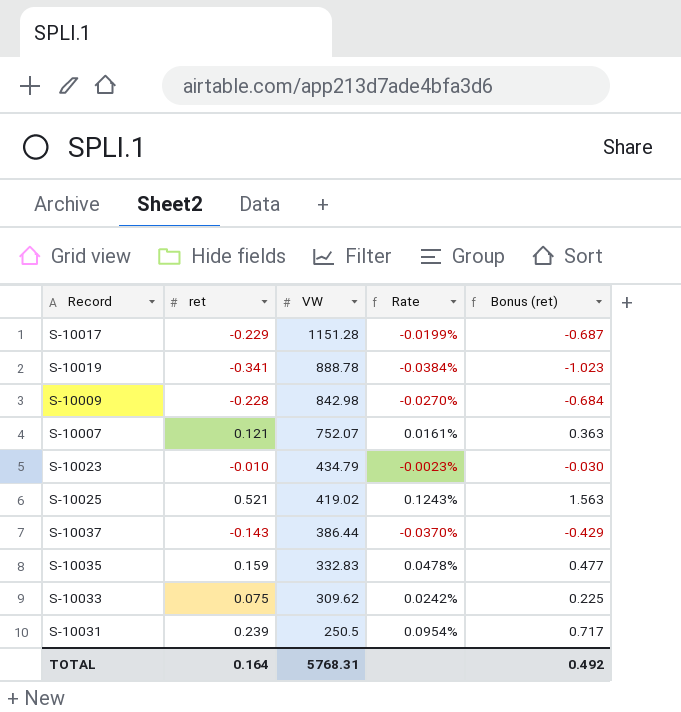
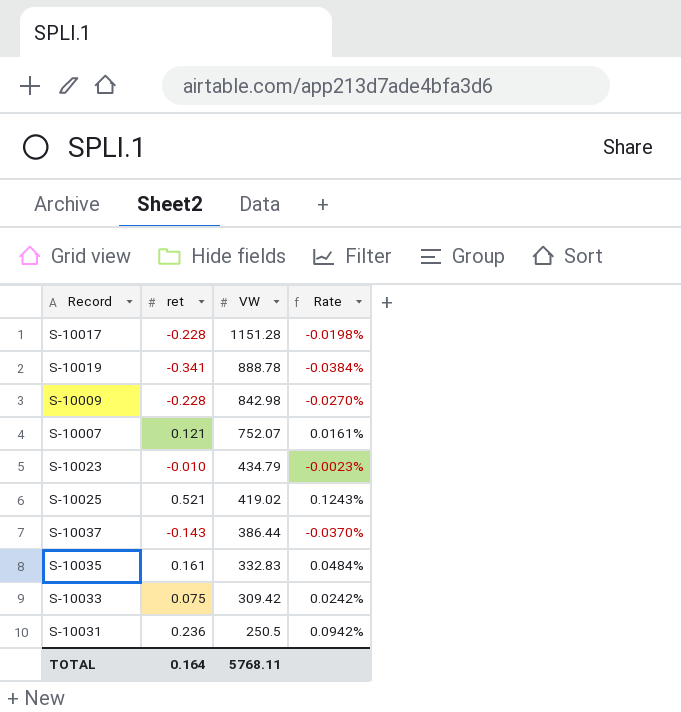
column Bonus (ret) | formula: [ret] * 3 -> none
S-10017 | ret: -0.229 -> -0.228
S-10017 | Rate: -0.0199% -> -0.0198%
S-10035 | ret: 0.159 -> 0.161
S-10035 | Rate: 0.0478% -> 0.0484%
S-10033 | VW: 309.62 -> 309.42
S-10031 | ret: 0.239 -> 0.236
S-10031 | Rate: 0.0954% -> 0.0942%
TOTAL | VW: 5768.31 -> 5768.11

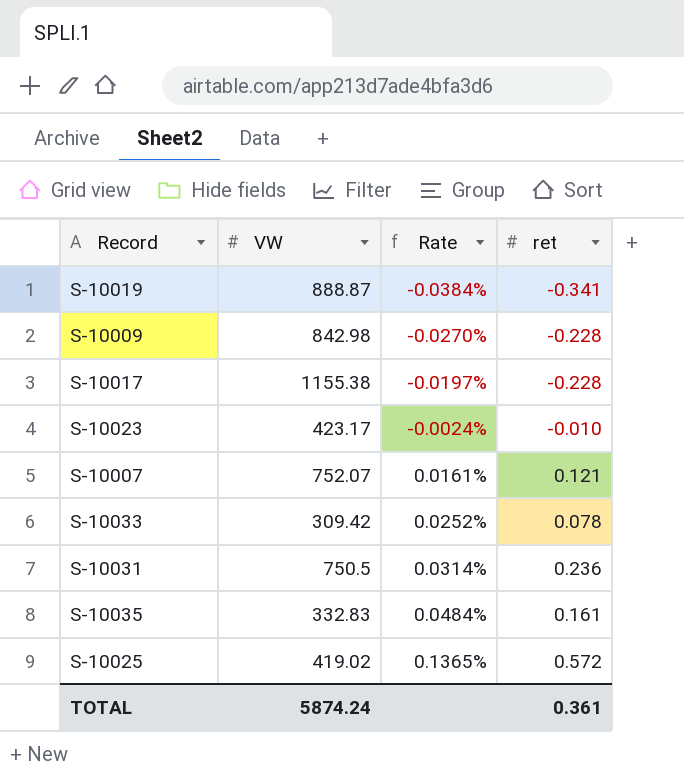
row order: VW descending -> Rate ascending
column ret | position: 2 -> 4
row S-10037: -0.143 | 386.44 | -0.0370% -> none
S-10019 | VW: 888.78 -> 888.87
S-10017 | VW: 1151.28 -> 1155.38
S-10017 | Rate: -0.0198% -> -0.0197%
S-10023 | VW: 434.79 -> 423.17
S-10023 | Rate: -0.0023% -> -0.0024%
S-10033 | Rate: 0.0242% -> 0.0252%
S-10033 | ret: 0.075 -> 0.078
S-10031 | VW: 250.5 -> 750.5
S-10031 | Rate: 0.0942% -> 0.0314%
S-10025 | Rate: 0.1243% -> 0.1365%
S-10025 | ret: 0.521 -> 0.572
TOTAL | VW: 5768.11 -> 5874.24
TOTAL | ret: 0.164 -> 0.361

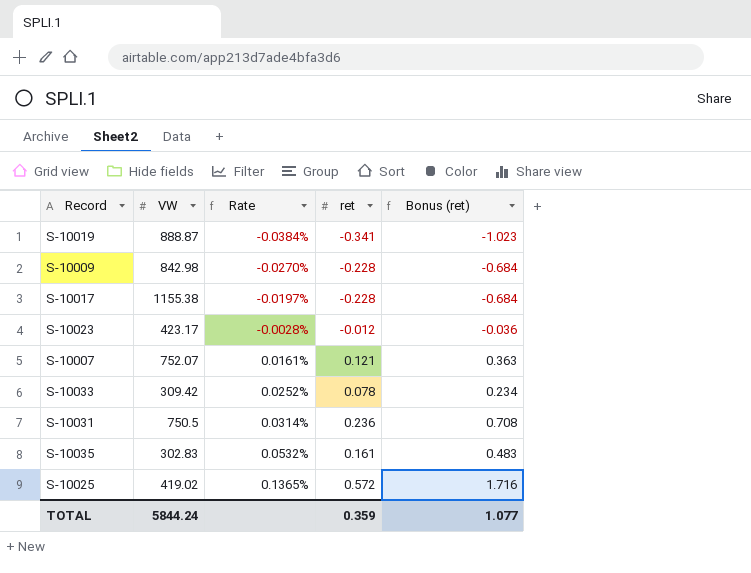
column Bonus (ret) | formula: none -> [ret] * 3
S-10023 | Rate: -0.0024% -> -0.0028%
S-10023 | ret: -0.010 -> -0.012
S-10035 | VW: 332.83 -> 302.83
S-10035 | Rate: 0.0484% -> 0.0532%
TOTAL | VW: 5874.24 -> 5844.24
TOTAL | ret: 0.361 -> 0.359

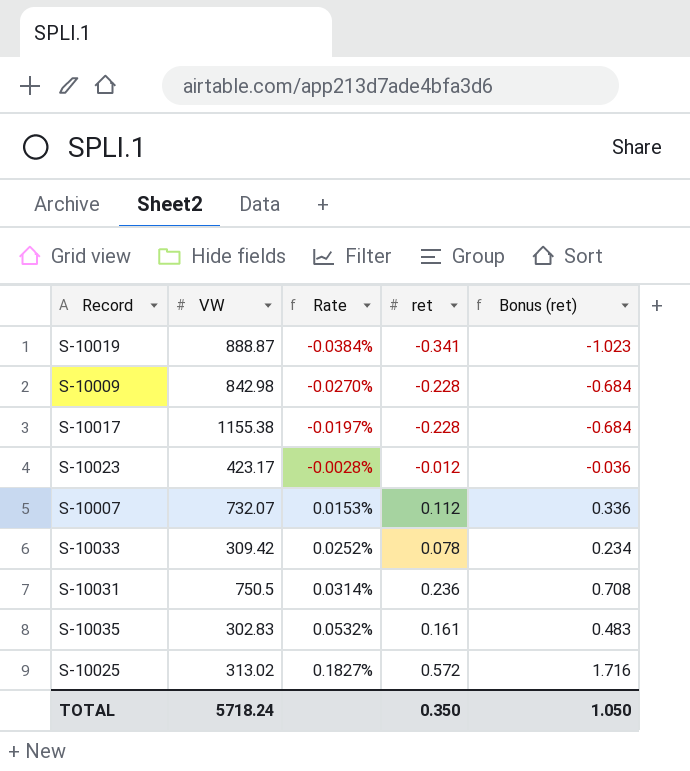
S-10007 | VW: 752.07 -> 732.07
S-10007 | Rate: 0.0161% -> 0.0153%
S-10007 | ret: 0.121 -> 0.112
S-10007 | Bonus (ret): 0.363 -> 0.336
S-10025 | VW: 419.02 -> 313.02
S-10025 | Rate: 0.1365% -> 0.1827%
TOTAL | VW: 5844.24 -> 5718.24
TOTAL | ret: 0.359 -> 0.350
TOTAL | Bonus (ret): 1.077 -> 1.050

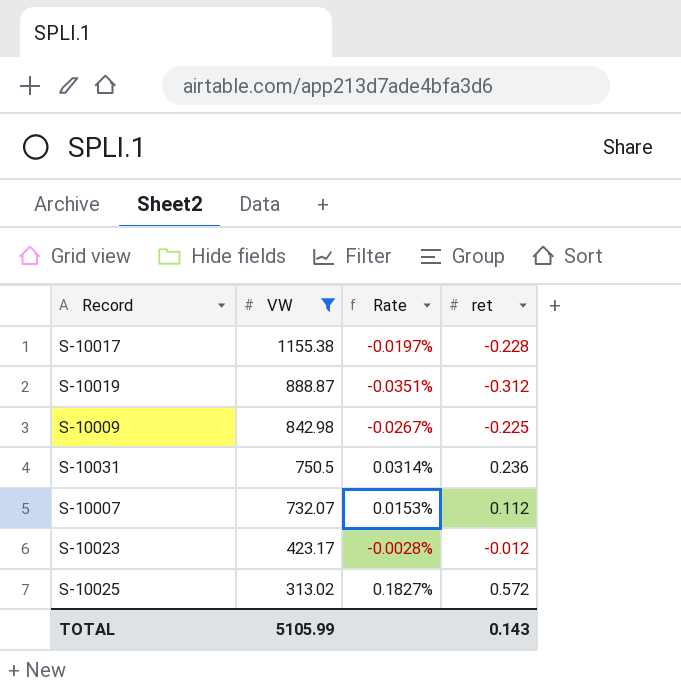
filter: none -> VW >= 313.02
row order: Rate ascending -> VW descending
column Bonus (ret) | formula: [ret] * 3 -> none
S-10019 | Rate: -0.0384% -> -0.0351%
S-10019 | ret: -0.341 -> -0.312
S-10009 | Rate: -0.0270% -> -0.0267%
S-10009 | ret: -0.228 -> -0.225
TOTAL | VW: 5718.24 -> 5105.99
TOTAL | ret: 0.350 -> 0.143

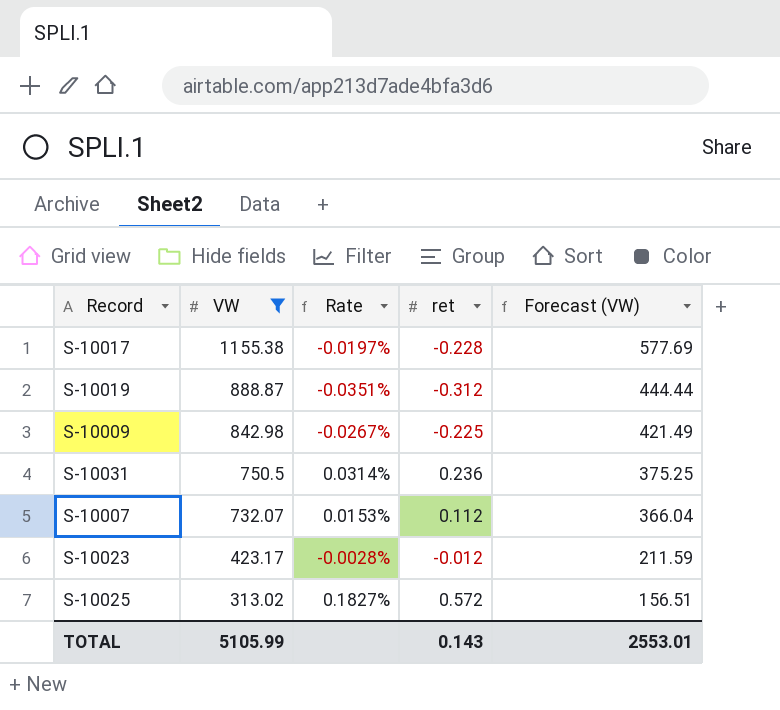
column Forecast (VW) | formula: none -> [VW] * 0.5

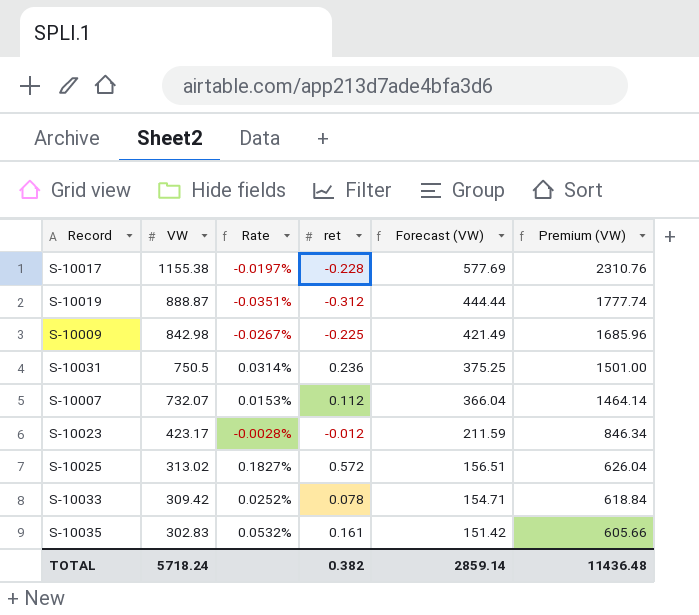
filter: VW >= 313.02 -> none
column Premium (VW) | formula: none -> [VW] * 2
TOTAL | VW: 5105.99 -> 5718.24
TOTAL | ret: 0.143 -> 0.382
TOTAL | Forecast (VW): 2553.01 -> 2859.14

